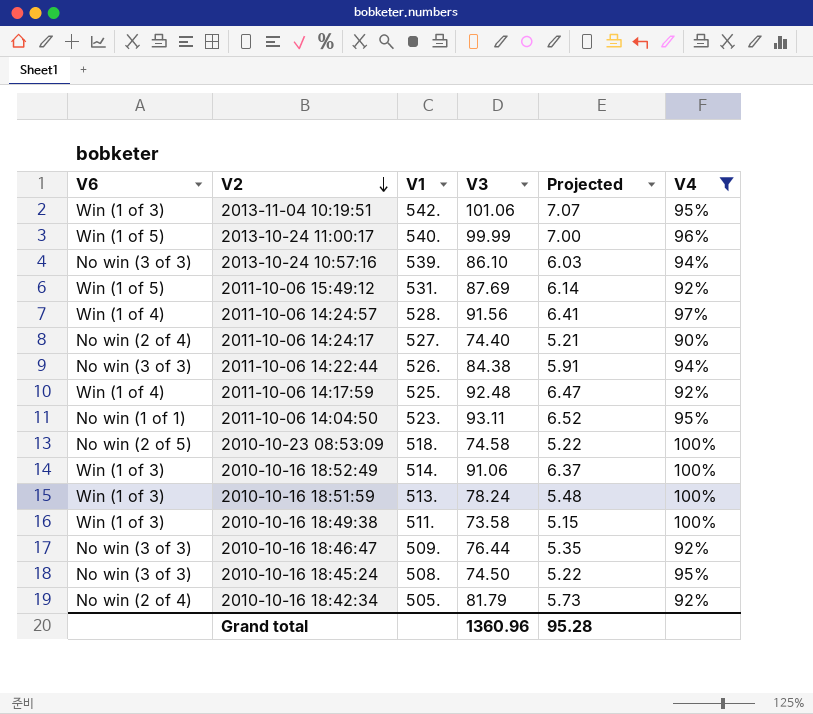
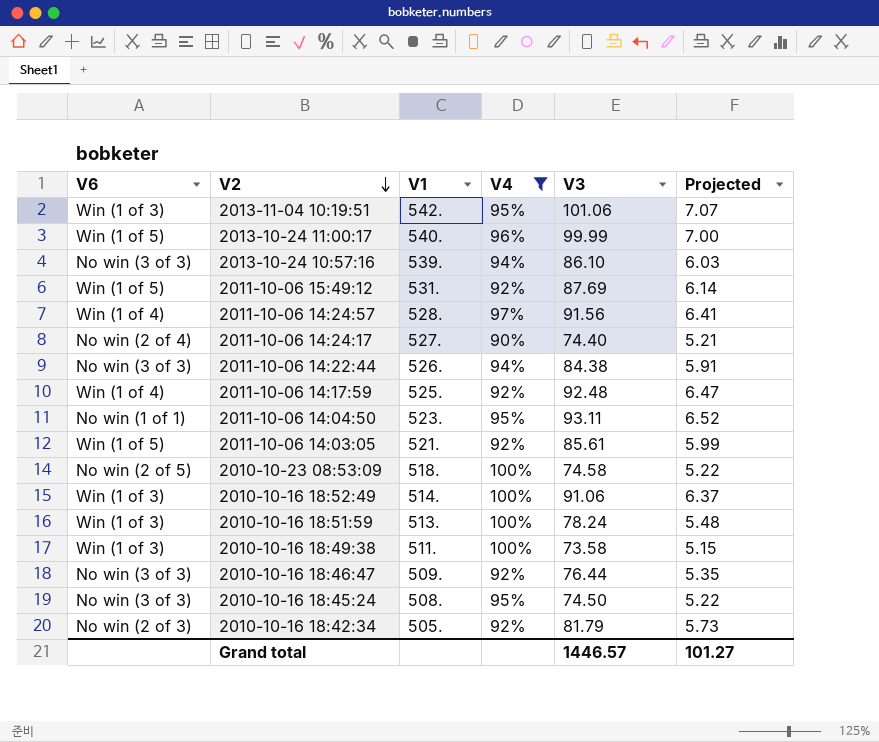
column V4 | position: 6 -> 4
row 2011-10-06 14:03:05: none -> Win (1 of 5) | 521. | 92% | 85.61 | 5.99
2010-10-16 18:42:34 | V6: No win (2 of 4) -> No win (2 of 3)
Grand total | V3: 1360.96 -> 1446.57
Grand total | Projected: 95.28 -> 101.27

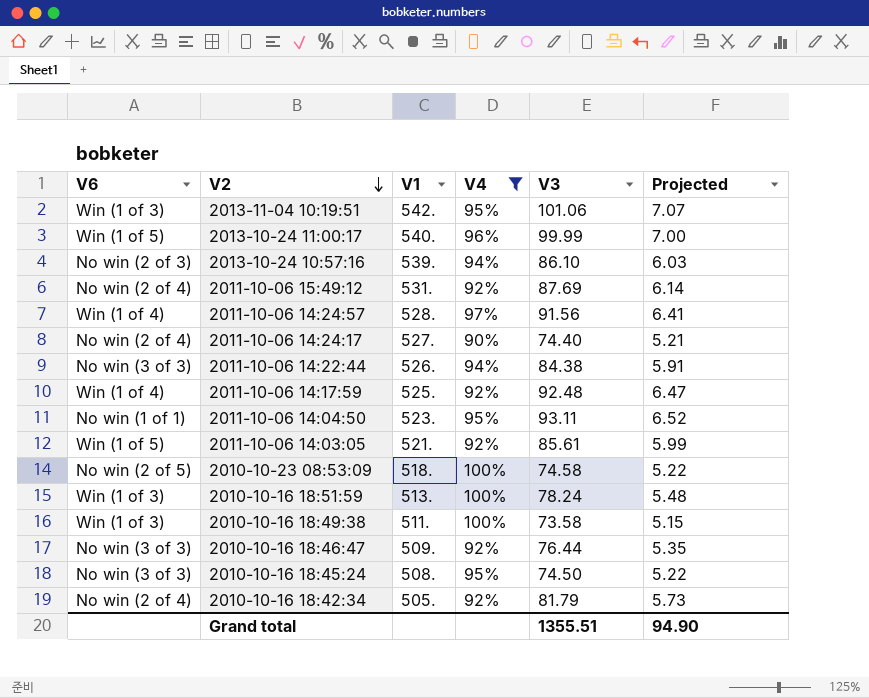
row 2010-10-16 18:52:49: Win (1 of 3) | 514. | 100% | 91.06 | 6.37 -> none
2013-10-24 10:57:16 | V6: No win (3 of 3) -> No win (2 of 3)
2011-10-06 15:49:12 | V6: Win (1 of 5) -> No win (2 of 4)
2010-10-16 18:42:34 | V6: No win (2 of 3) -> No win (2 of 4)
Grand total | V3: 1446.57 -> 1355.51
Grand total | Projected: 101.27 -> 94.90

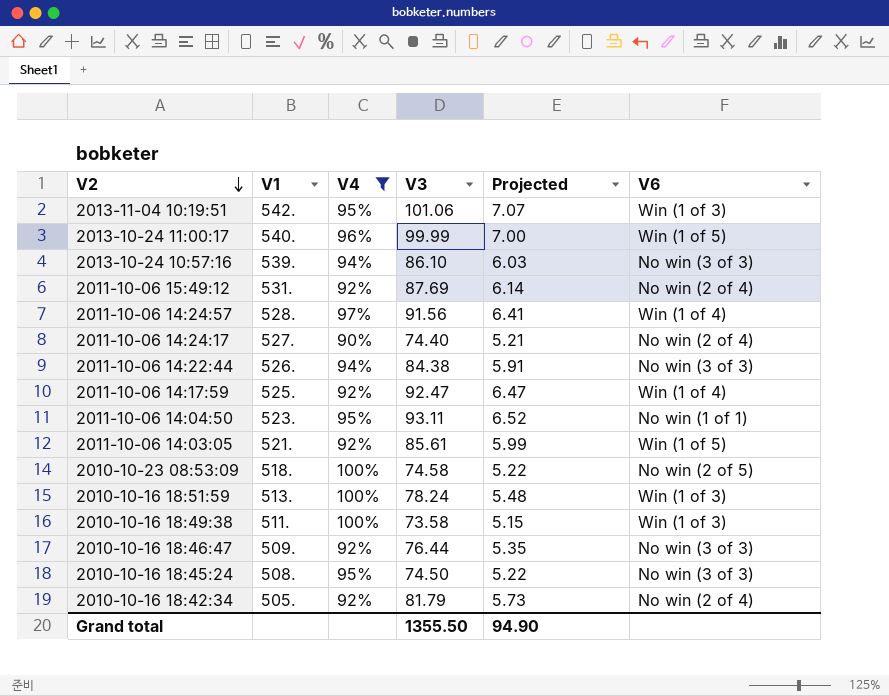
column V6 | position: 1 -> 6
2013-10-24 10:57:16 | V6: No win (2 of 3) -> No win (3 of 3)
2011-10-06 14:17:59 | V3: 92.48 -> 92.47
Grand total | V3: 1355.51 -> 1355.50

